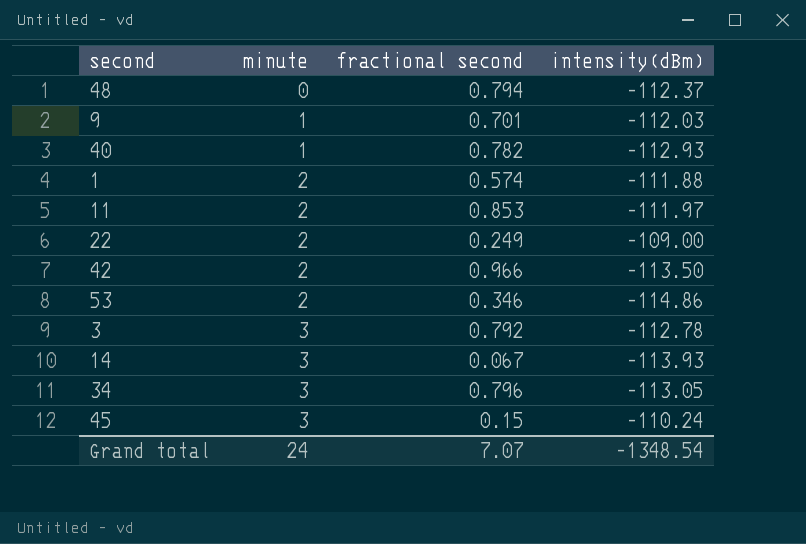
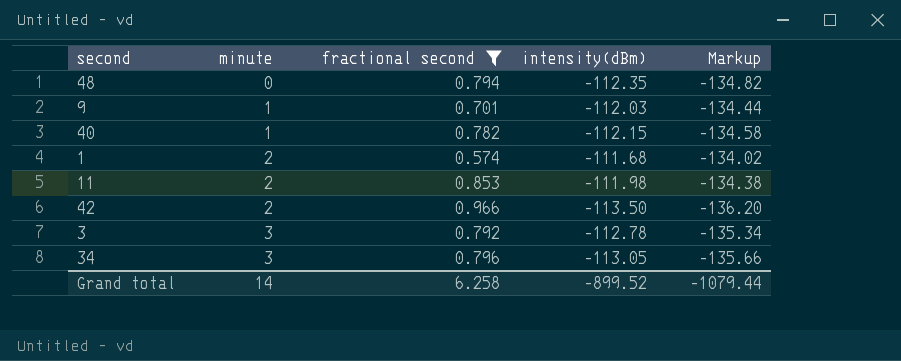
filter: none -> fractional second >= 0.574
column Markup | formula: none -> [intensity(dBm)] * 1.2
48 | intensity(dBm): -112.37 -> -112.35
40 | intensity(dBm): -112.93 -> -112.15
1 | intensity(dBm): -111.88 -> -111.68
11 | intensity(dBm): -111.97 -> -111.98
Grand total | minute: 24 -> 14
Grand total | fractional second: 7.07 -> 6.258
Grand total | intensity(dBm): -1348.54 -> -899.52

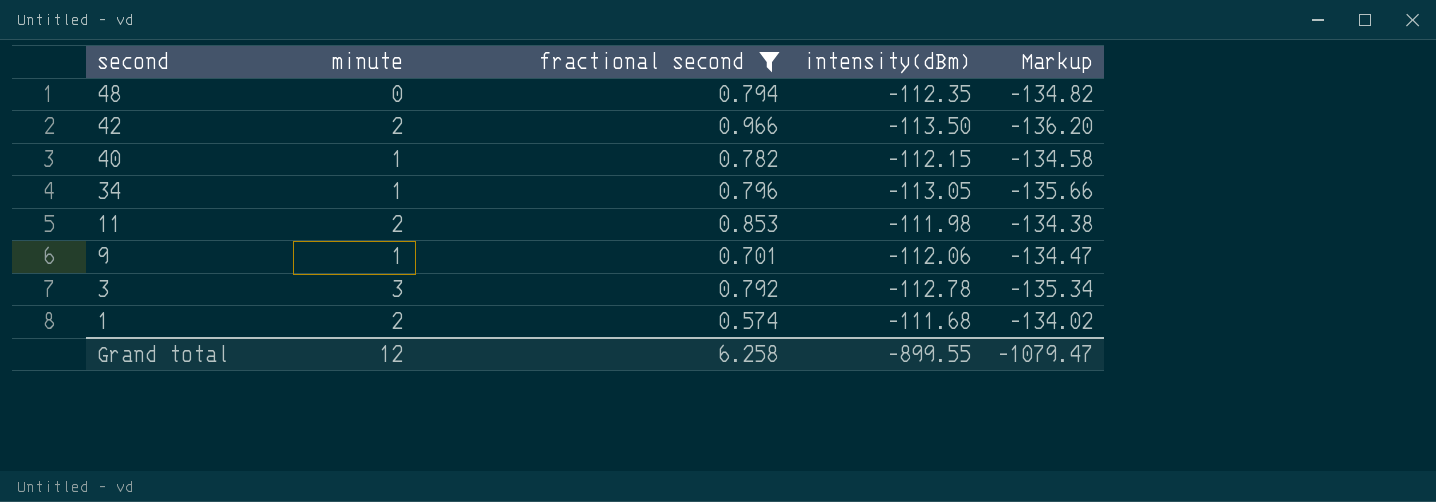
row order: minute ascending -> second descending
34 | minute: 3 -> 1
9 | intensity(dBm): -112.03 -> -112.06
9 | Markup: -134.44 -> -134.47
Grand total | minute: 14 -> 12
Grand total | intensity(dBm): -899.52 -> -899.55
Grand total | Markup: -1079.44 -> -1079.47

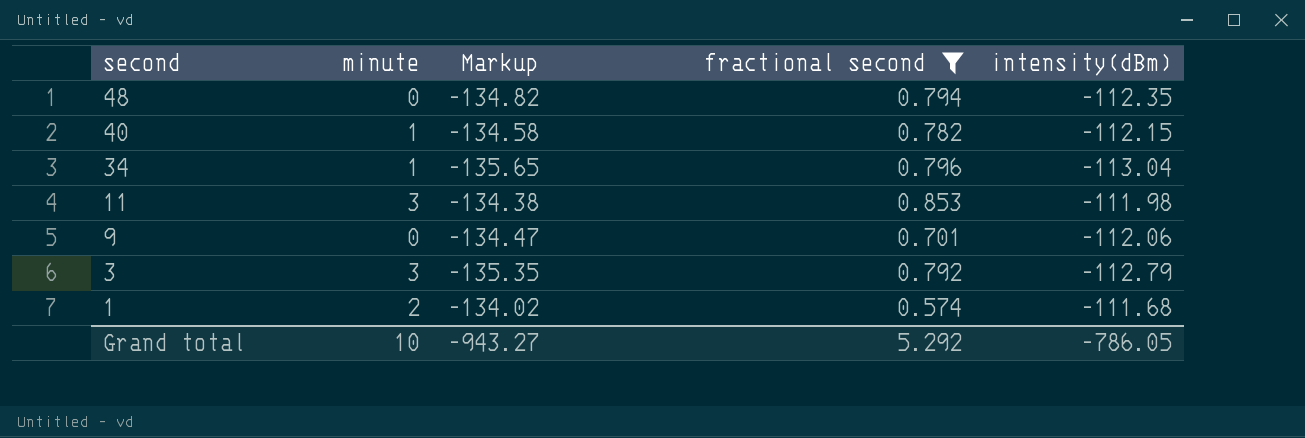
column Markup | position: 5 -> 3
row 42: 2 | 0.966 | -113.50 | -136.20 -> none
34 | Markup: -135.66 -> -135.65
34 | intensity(dBm): -113.05 -> -113.04
11 | minute: 2 -> 3
9 | minute: 1 -> 0
3 | Markup: -135.34 -> -135.35
3 | intensity(dBm): -112.78 -> -112.79
Grand total | minute: 12 -> 10
Grand total | Markup: -1079.47 -> -943.27
Grand total | fractional second: 6.258 -> 5.292
Grand total | intensity(dBm): -899.55 -> -786.05

